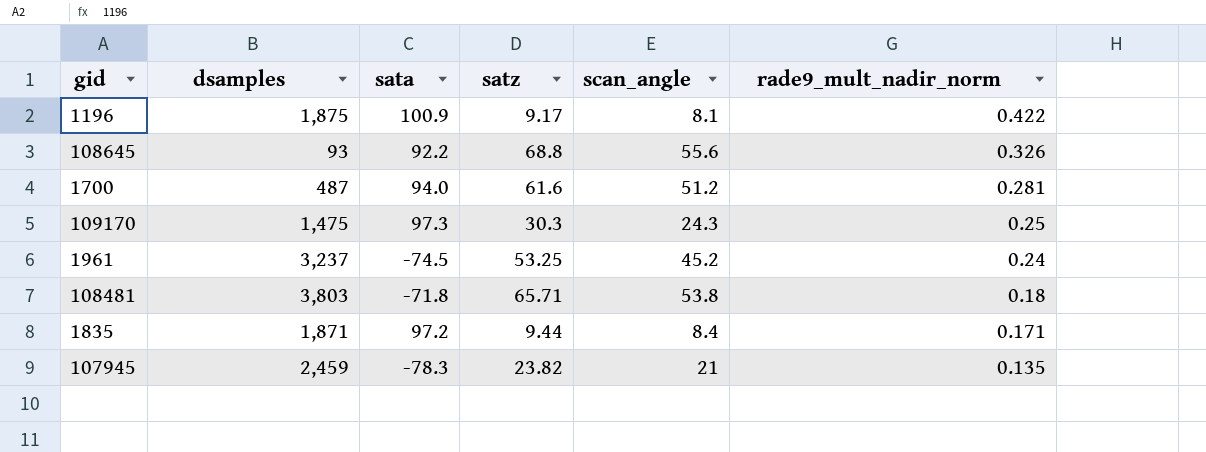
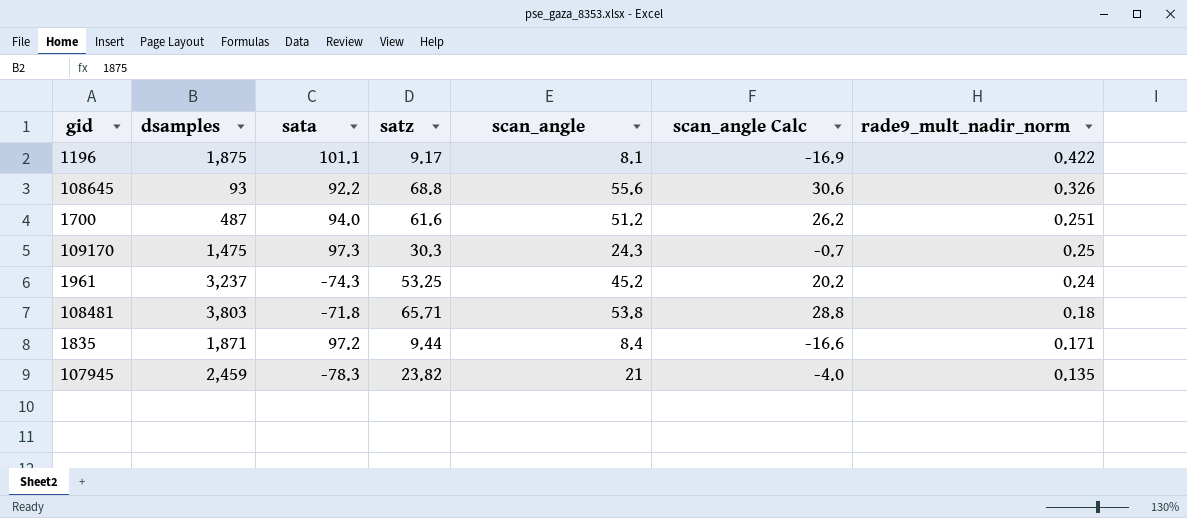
column scan_angle Calc | formula: none -> [scan_angle] - 25
1196 | sata: 100.9 -> 101.1
1700 | rade9_mult_nadir_norm: 0.281 -> 0.251
1961 | sata: -74.5 -> -74.3

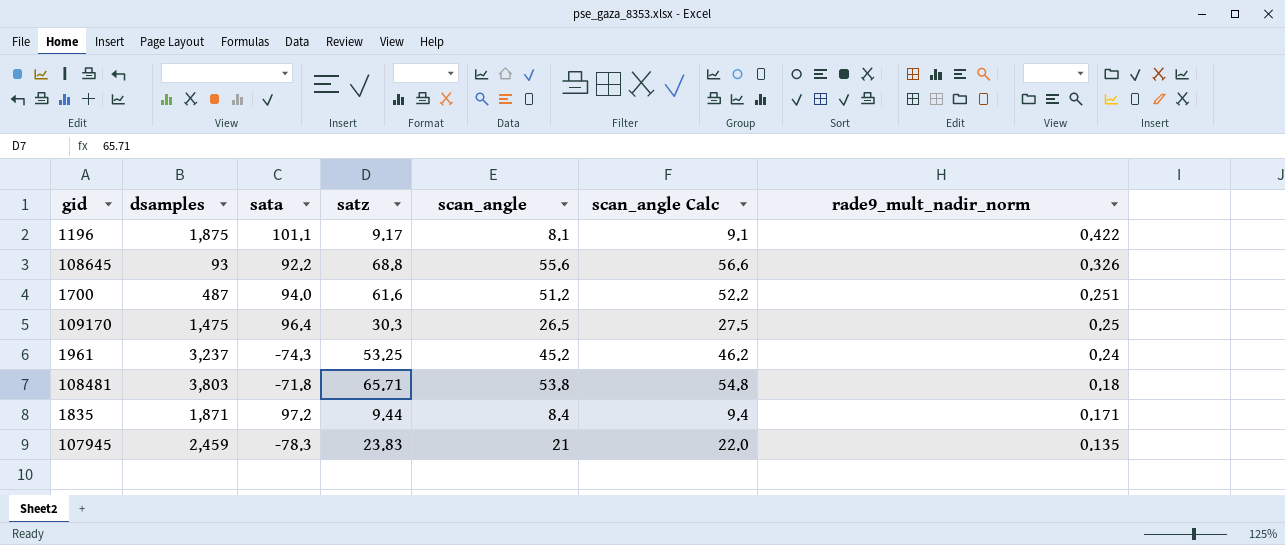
column scan_angle Calc | formula: [scan_angle] - 25 -> [scan_angle] + 1
109170 | sata: 97.3 -> 96.4
109170 | scan_angle: 24.3 -> 26.5
107945 | satz: 23.82 -> 23.83

